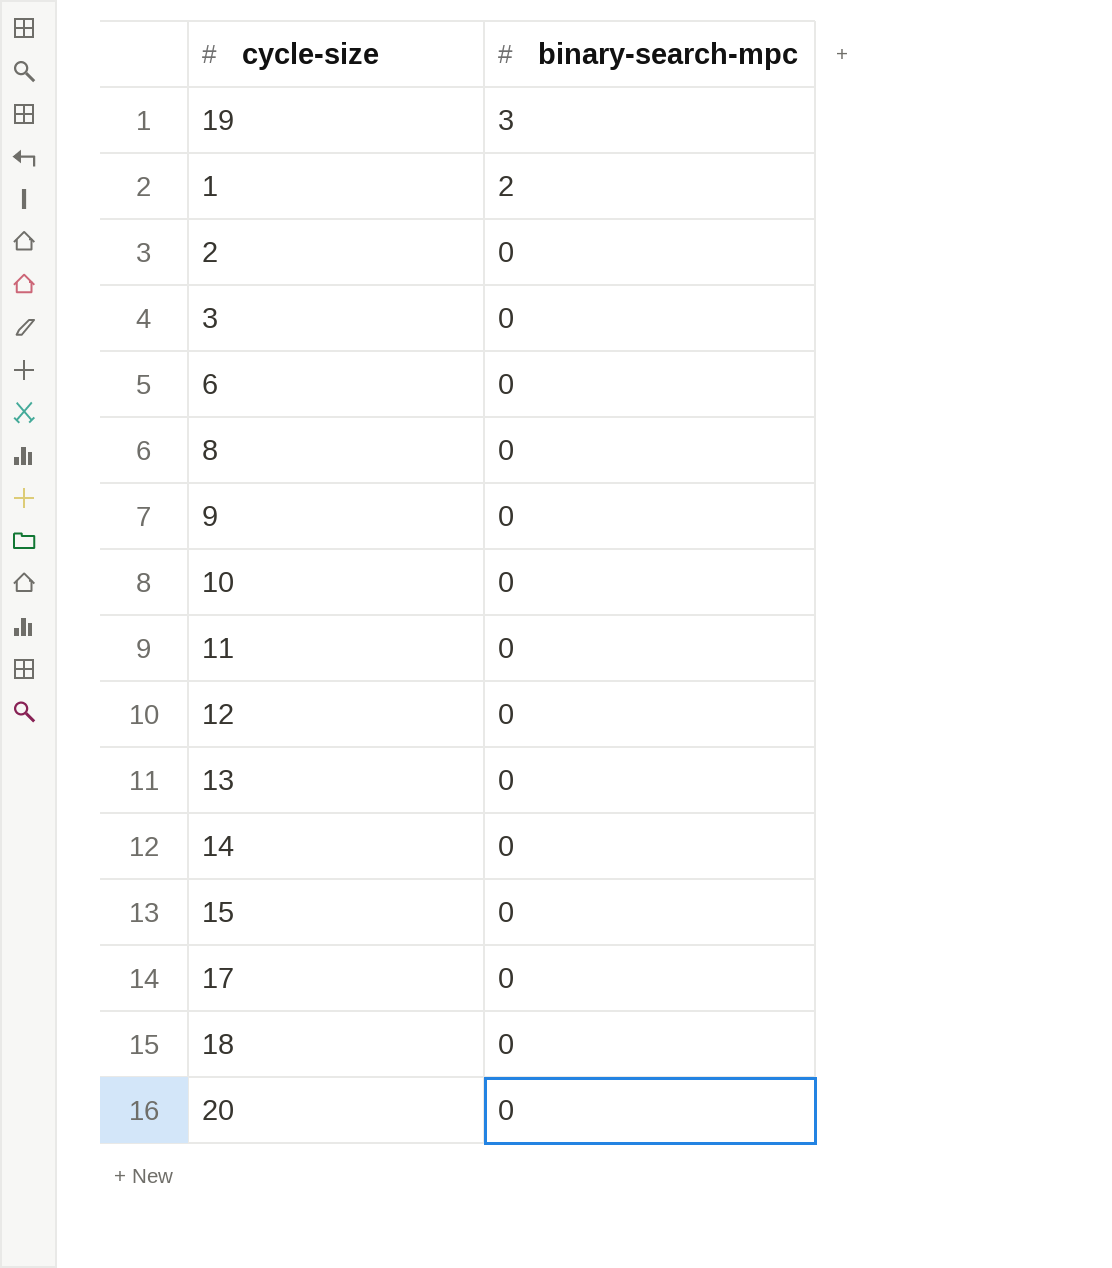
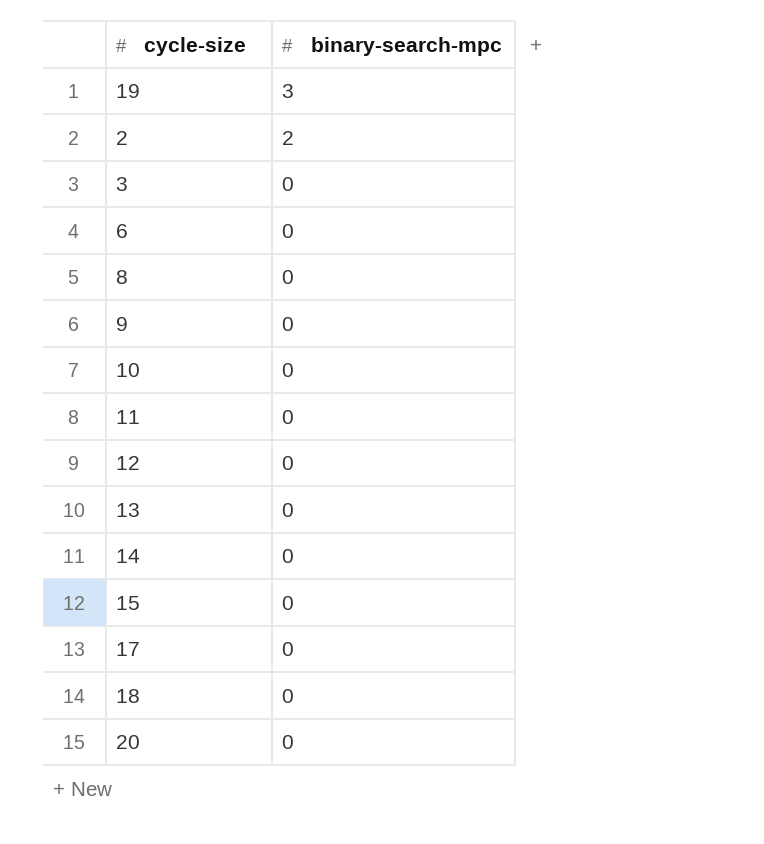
row 1: 2 -> none
2 | binary-search-mpc: 0 -> 2

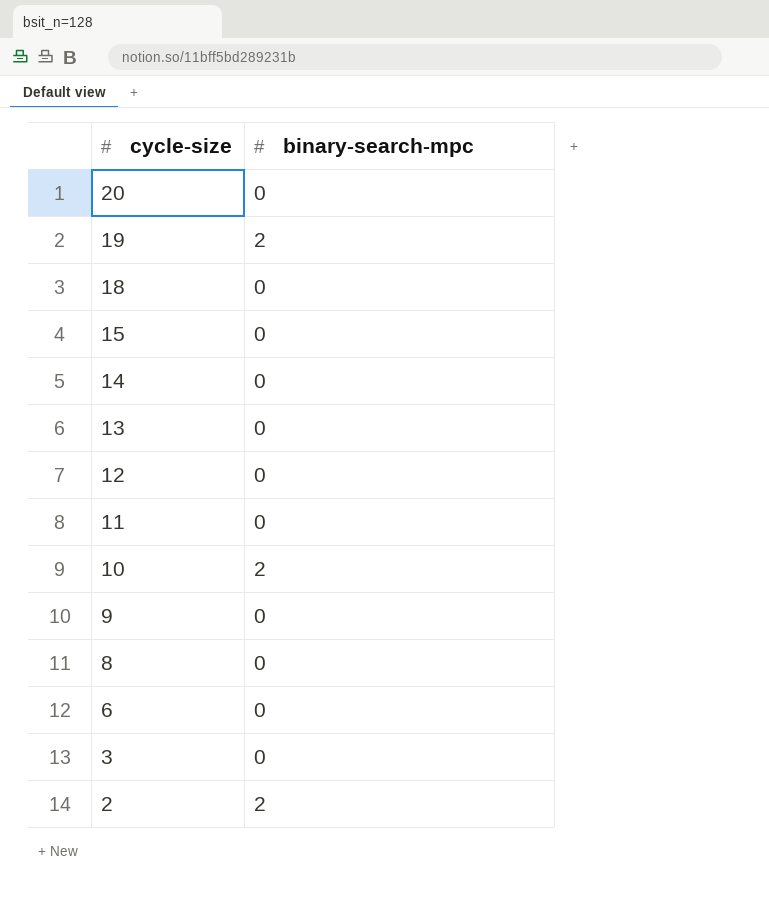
row order: binary-search-mpc descending -> cycle-size descending
row 17: 0 -> none
19 | binary-search-mpc: 3 -> 2
10 | binary-search-mpc: 0 -> 2

